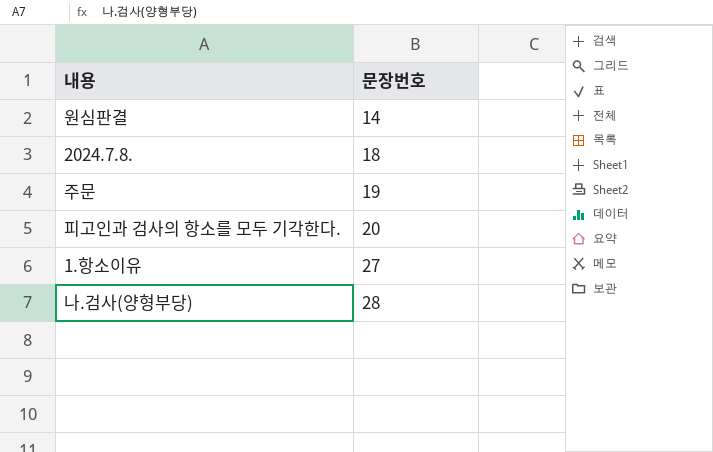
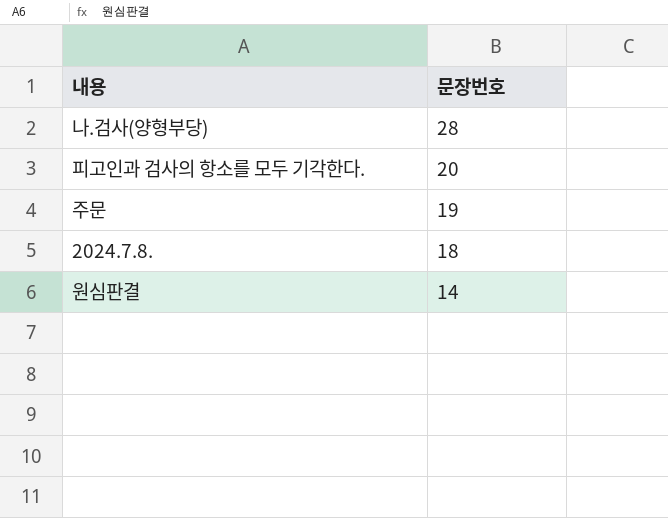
row order: 문장번호 ascending -> 문장번호 descending
row 1.항소이유: 27 -> none

